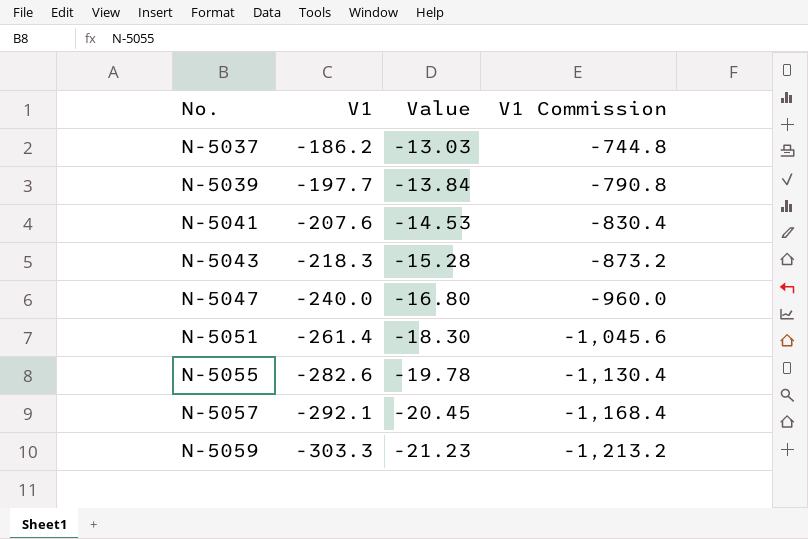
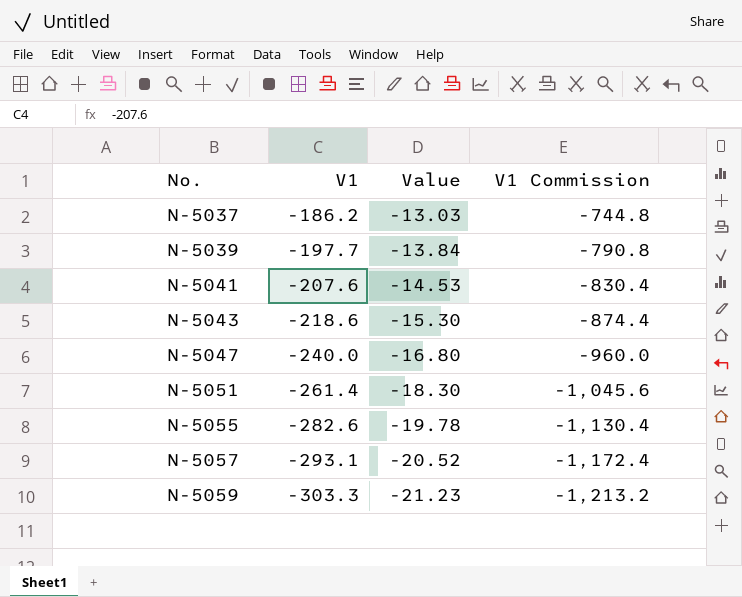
N-5043 | V1: -218.3 -> -218.6
N-5043 | Value: -15.28 -> -15.30
N-5043 | V1 Commission: -873.2 -> -874.4
N-5057 | V1: -292.1 -> -293.1
N-5057 | Value: -20.45 -> -20.52
N-5057 | V1 Commission: -1,168.4 -> -1,172.4

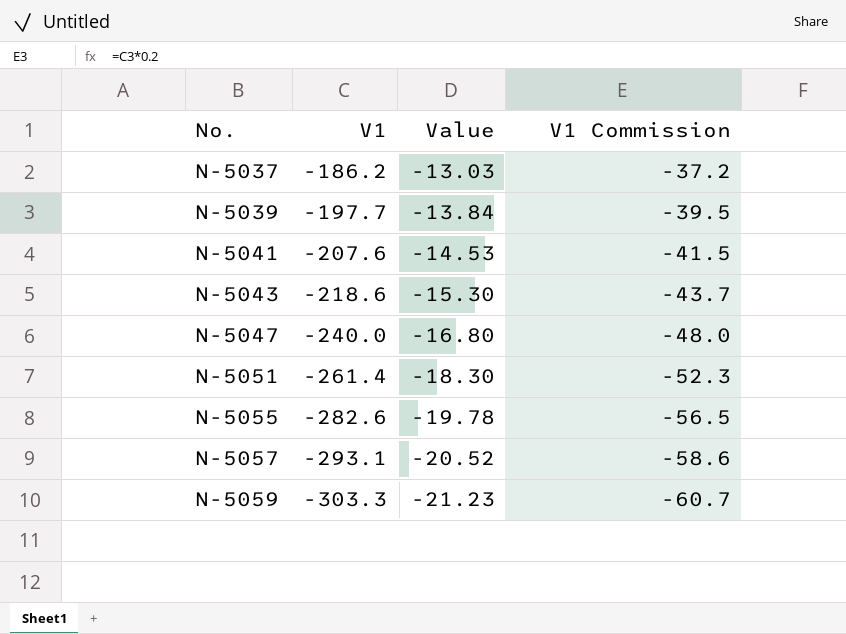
column V1 Commission | formula: [V1] * 4 -> [V1] * 0.2

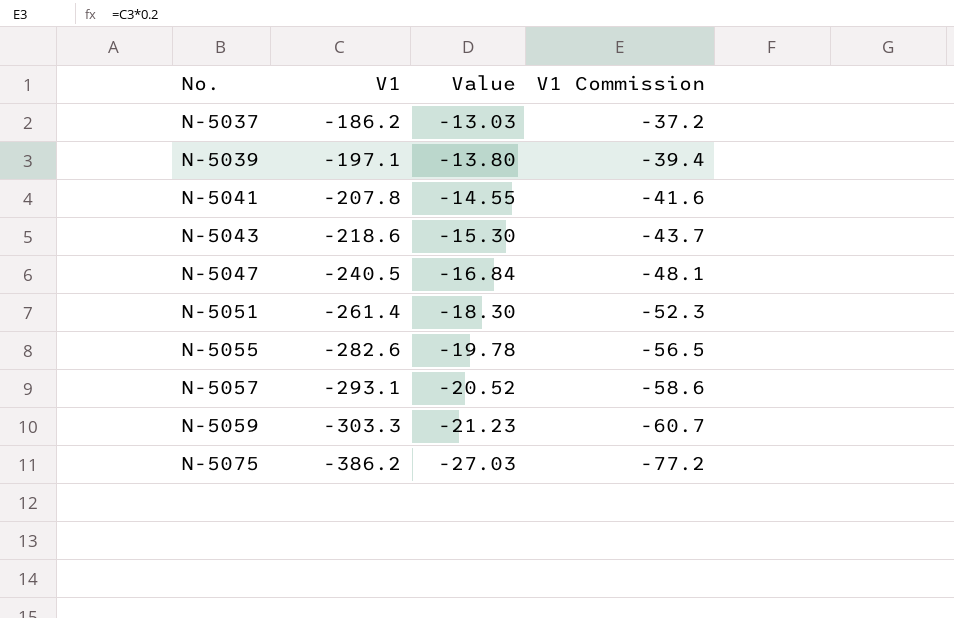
N-5039 | V1: -197.7 -> -197.1
N-5039 | Value: -13.84 -> -13.80
N-5039 | V1 Commission: -39.5 -> -39.4
N-5041 | V1: -207.6 -> -207.8
N-5041 | Value: -14.53 -> -14.55
N-5041 | V1 Commission: -41.5 -> -41.6
N-5047 | V1: -240.0 -> -240.5
N-5047 | Value: -16.80 -> -16.84
N-5047 | V1 Commission: -48.0 -> -48.1
row N-5075: none -> -386.2 | -27.03 | -77.2

